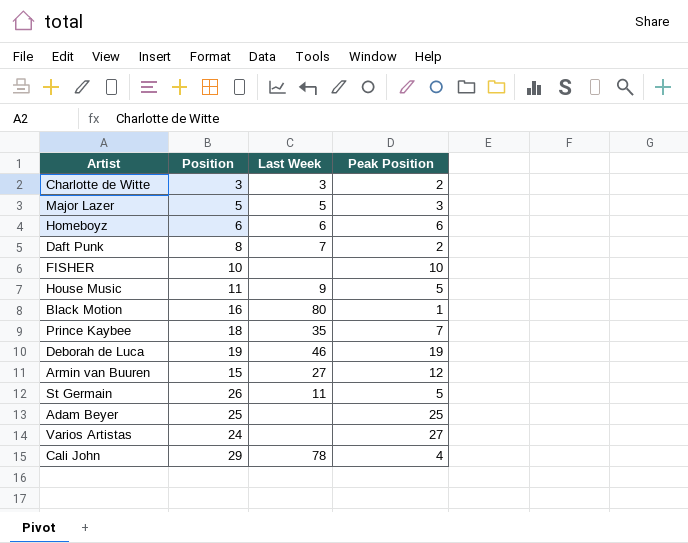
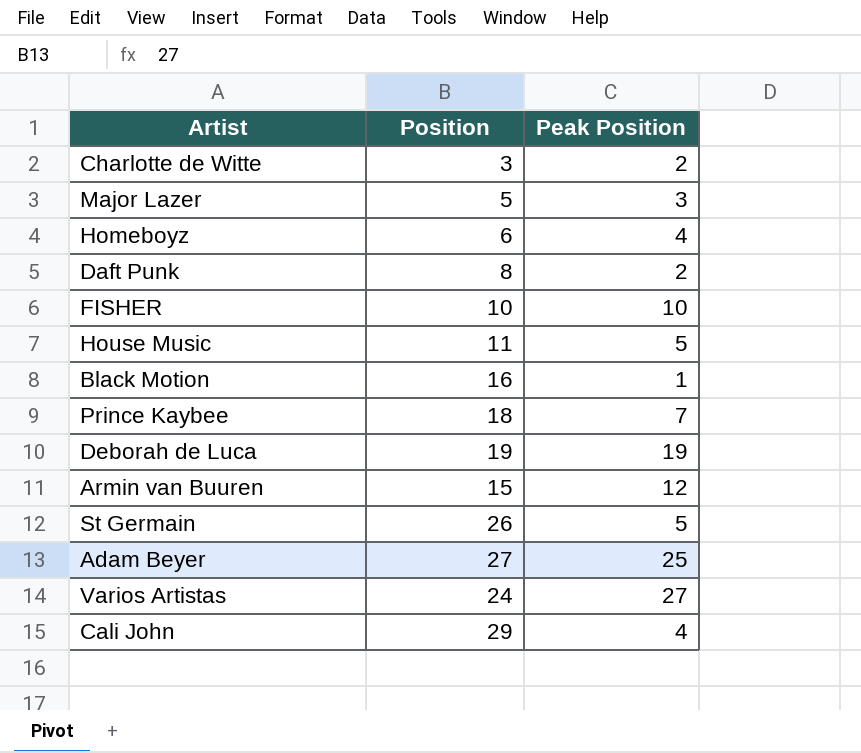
column Last Week | position: 3 -> none
Homeboyz | Peak Position: 6 -> 4
Adam Beyer | Position: 25 -> 27

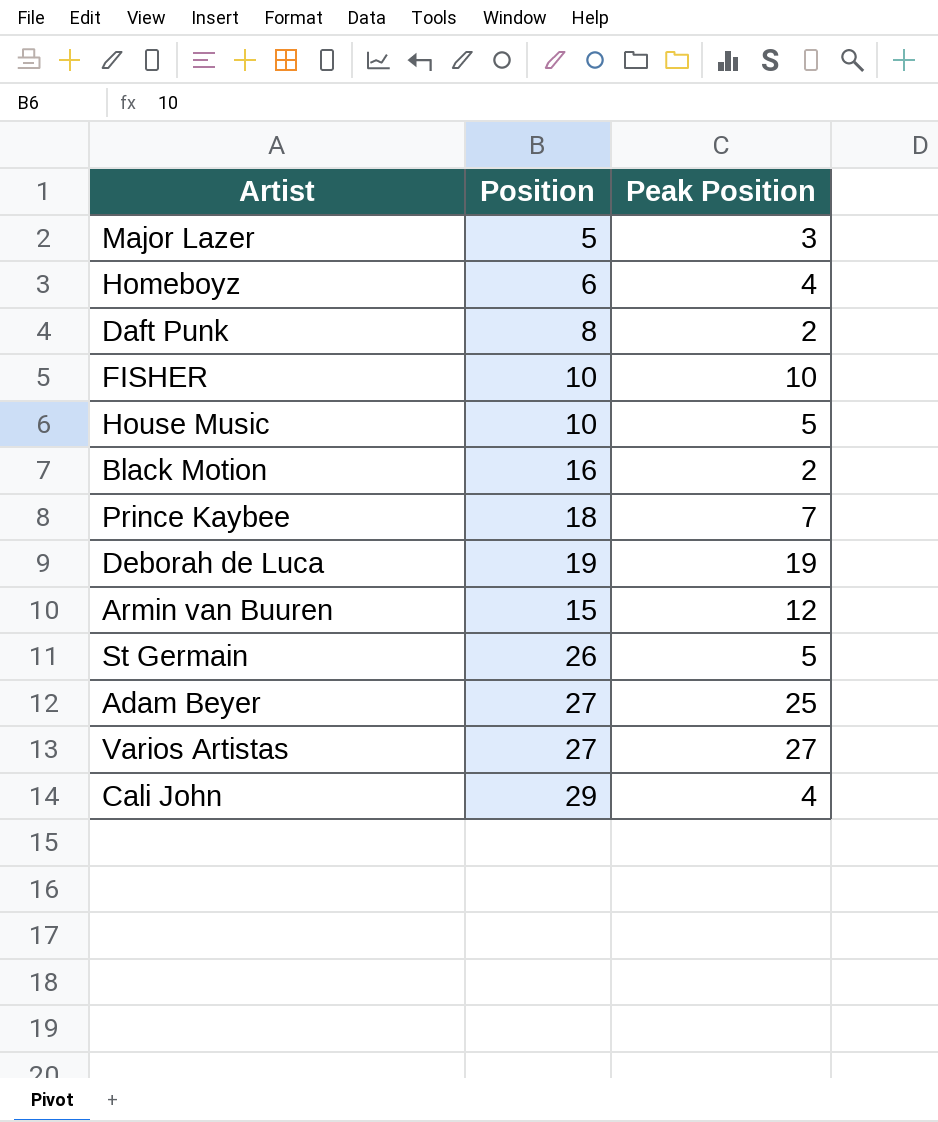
row Charlotte de Witte: 3 | 2 -> none
House Music | Position: 11 -> 10
Black Motion | Peak Position: 1 -> 2
Varios Artistas | Position: 24 -> 27

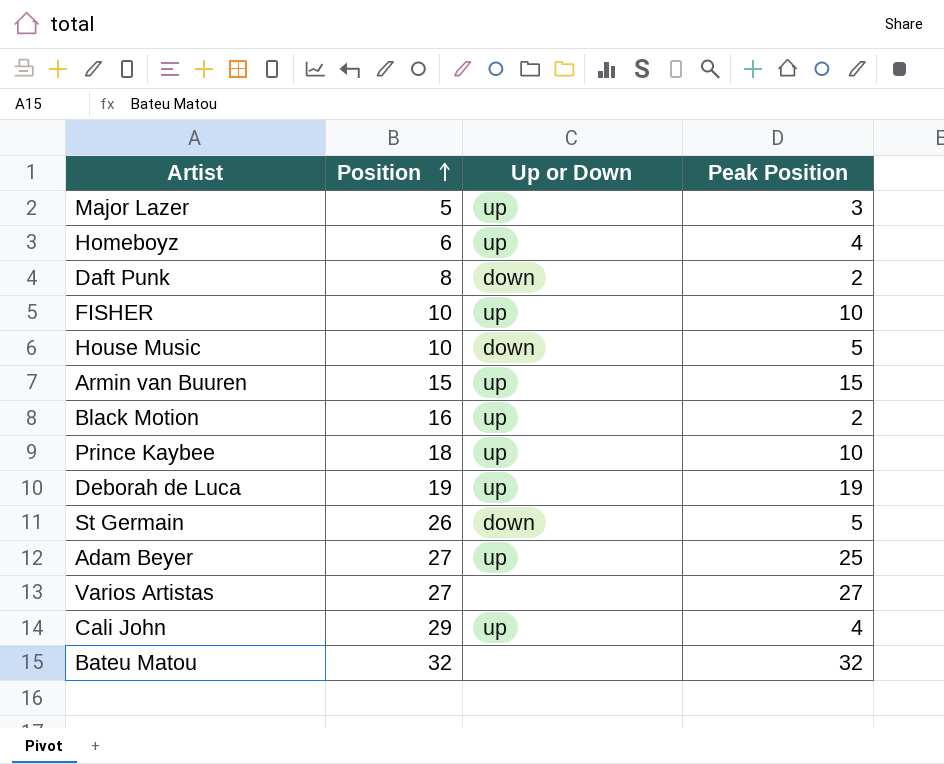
row order: none -> Position ascending
column Up or Down | position: none -> 3
Armin van Buuren | Peak Position: 12 -> 15
Prince Kaybee | Peak Position: 7 -> 10
row Bateu Matou: none -> 32 | none | 32

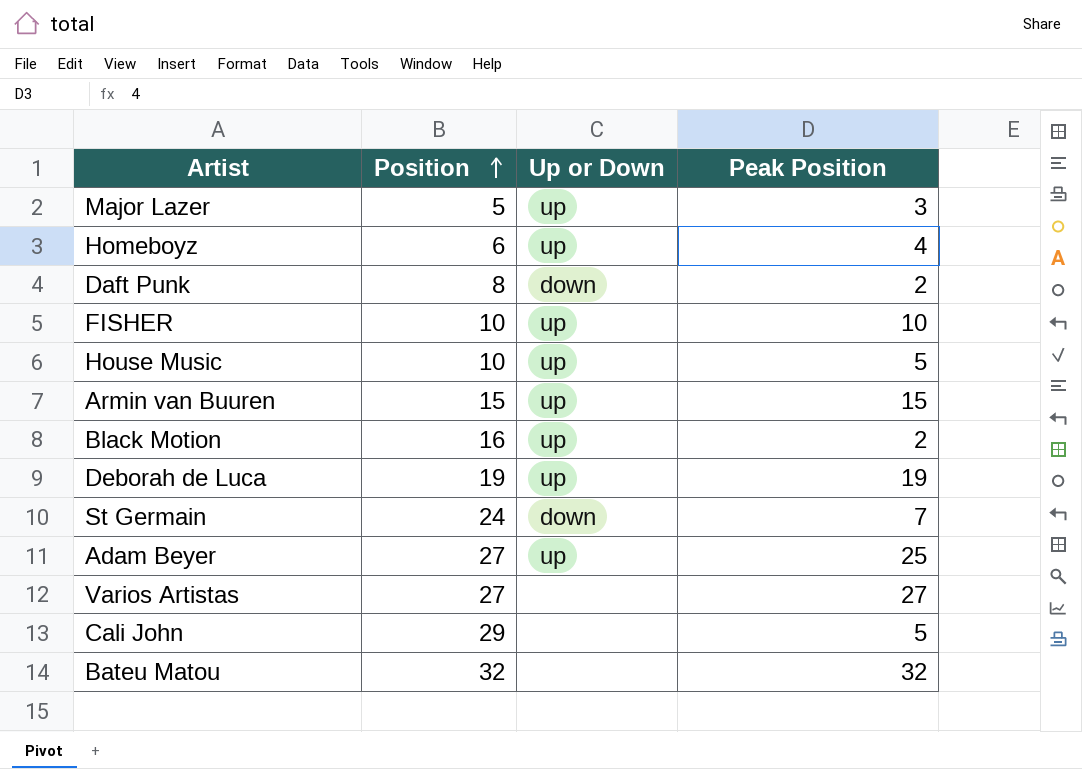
row Prince Kaybee: 18 | up | 10 -> none
House Music | Up or Down: down -> up
St Germain | Position: 26 -> 24
St Germain | Peak Position: 5 -> 7
Cali John | Up or Down: up -> none
Cali John | Peak Position: 4 -> 5

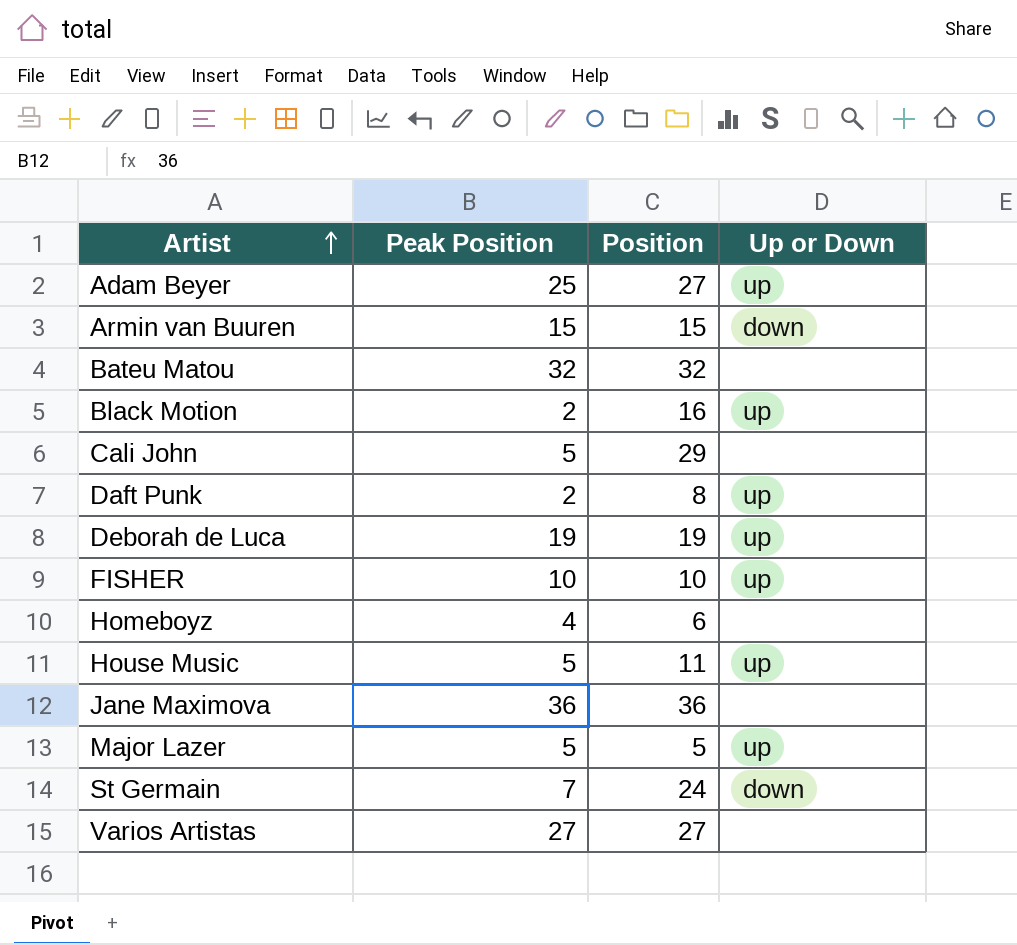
row order: Position ascending -> Artist ascending
column Peak Position | position: 4 -> 2
Armin van Buuren | Up or Down: up -> down
Daft Punk | Up or Down: down -> up
Homeboyz | Up or Down: up -> none
House Music | Position: 10 -> 11
row Jane Maximova: none -> 36 | 36 | none
Major Lazer | Peak Position: 3 -> 5

